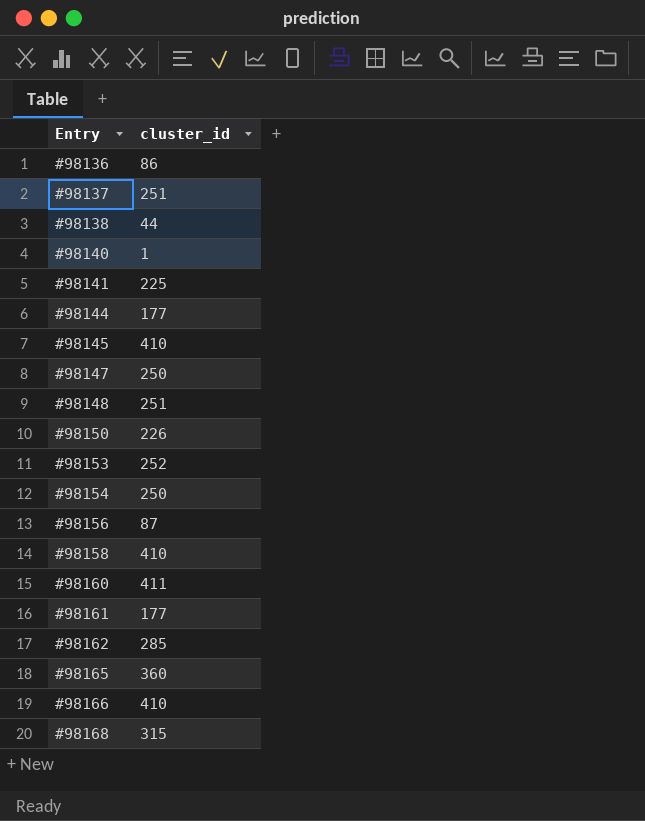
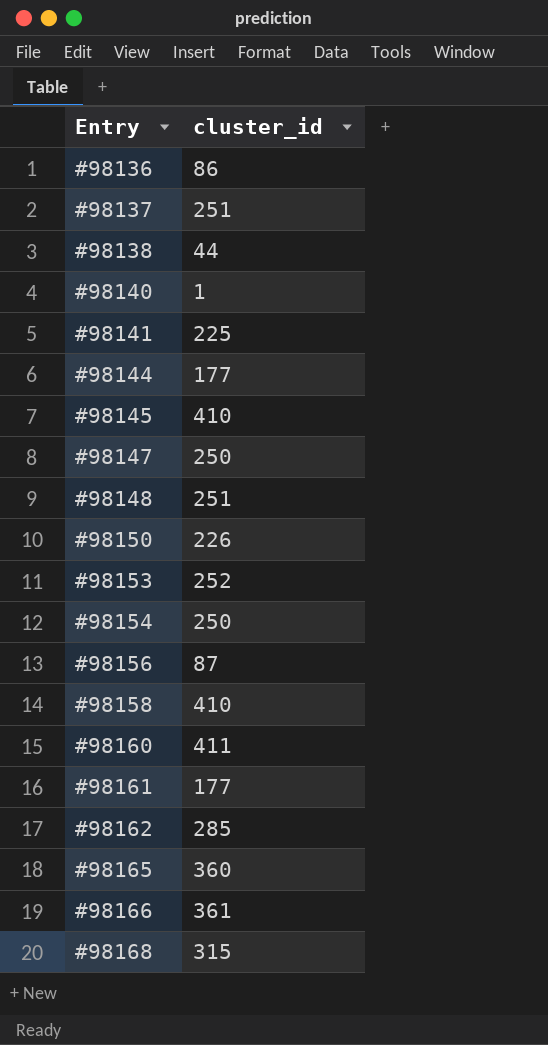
#98166 | cluster_id: 410 -> 361

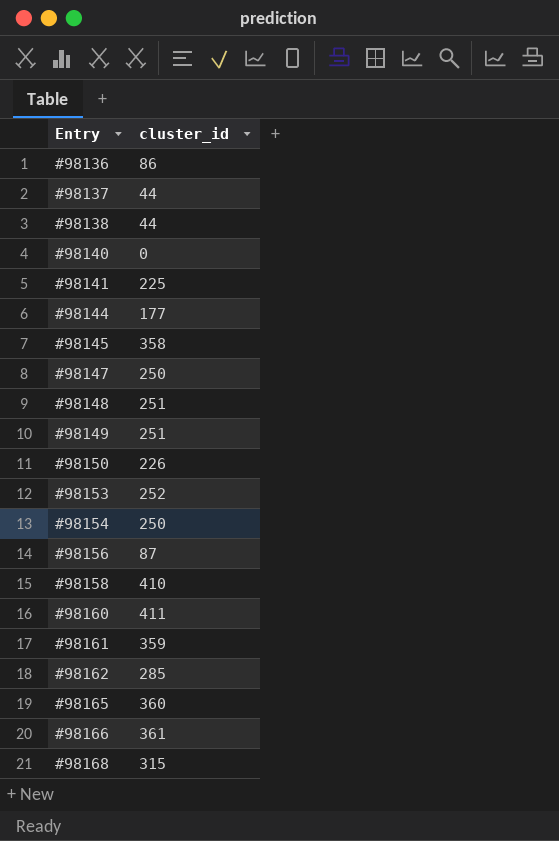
#98137 | cluster_id: 251 -> 44
#98140 | cluster_id: 1 -> 0
#98145 | cluster_id: 410 -> 358
row #98149: none -> 251
#98161 | cluster_id: 177 -> 359

